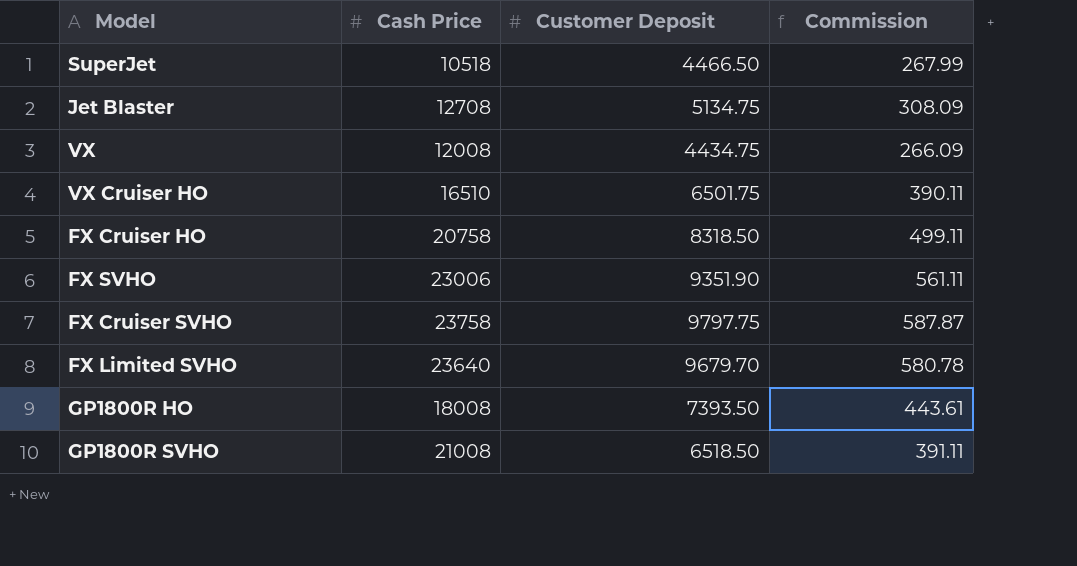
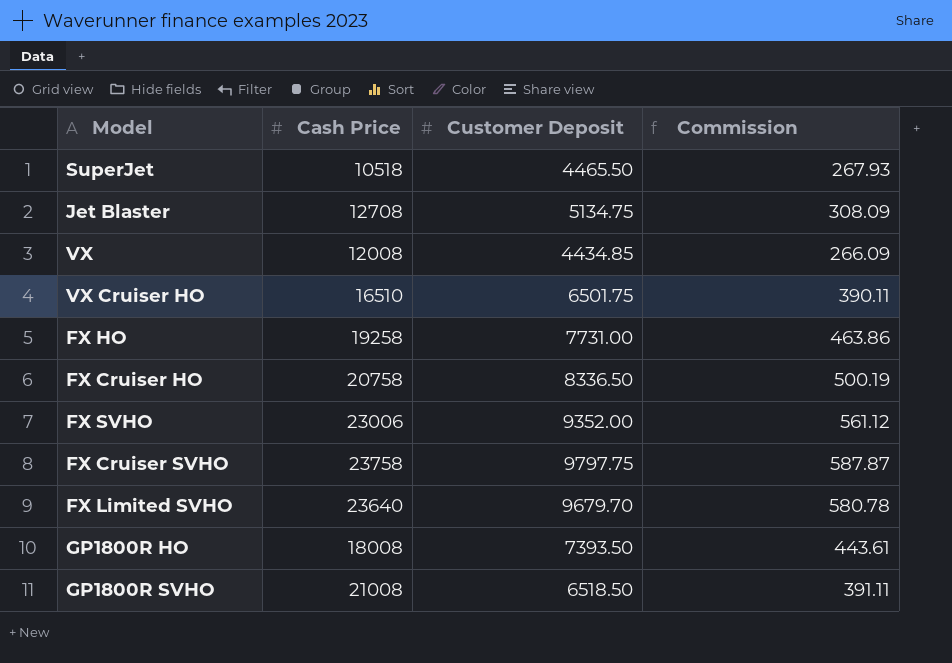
SuperJet | Customer Deposit: 4466.50 -> 4465.50
SuperJet | Commission: 267.99 -> 267.93
VX | Customer Deposit: 4434.75 -> 4434.85
row FX HO: none -> 19258 | 7731.00 | 463.86
FX Cruiser HO | Customer Deposit: 8318.50 -> 8336.50
FX Cruiser HO | Commission: 499.11 -> 500.19
FX SVHO | Customer Deposit: 9351.90 -> 9352.00
FX SVHO | Commission: 561.11 -> 561.12

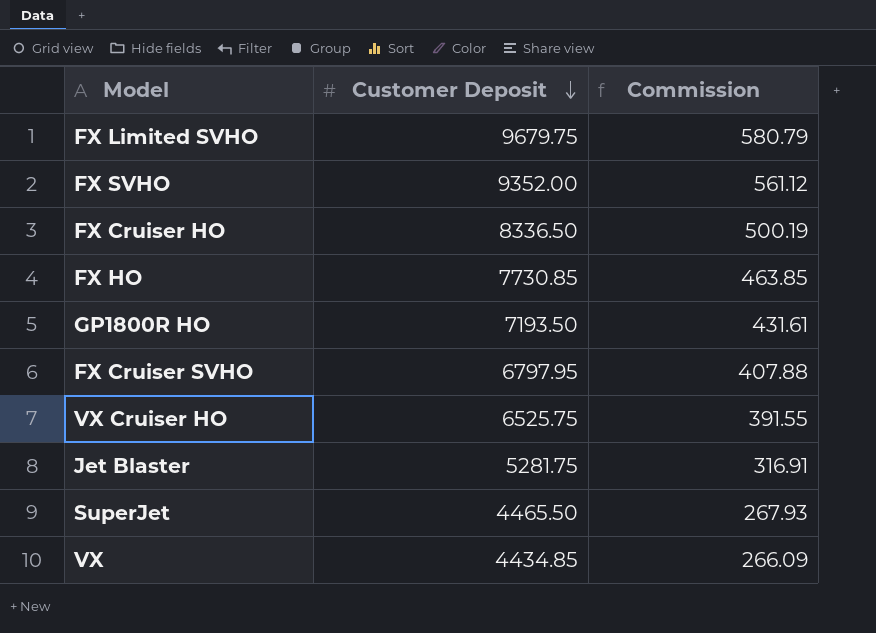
row order: none -> Customer Deposit descending
column Cash Price | position: 2 -> none
row GP1800R SVHO: 21008 | 6518.50 | 391.11 -> none
FX Limited SVHO | Customer Deposit: 9679.70 -> 9679.75
FX Limited SVHO | Commission: 580.78 -> 580.79
FX HO | Customer Deposit: 7731.00 -> 7730.85
FX HO | Commission: 463.86 -> 463.85
GP1800R HO | Customer Deposit: 7393.50 -> 7193.50
GP1800R HO | Commission: 443.61 -> 431.61
FX Cruiser SVHO | Customer Deposit: 9797.75 -> 6797.95
FX Cruiser SVHO | Commission: 587.87 -> 407.88
VX Cruiser HO | Customer Deposit: 6501.75 -> 6525.75
VX Cruiser HO | Commission: 390.11 -> 391.55
Jet Blaster | Customer Deposit: 5134.75 -> 5281.75
Jet Blaster | Commission: 308.09 -> 316.91

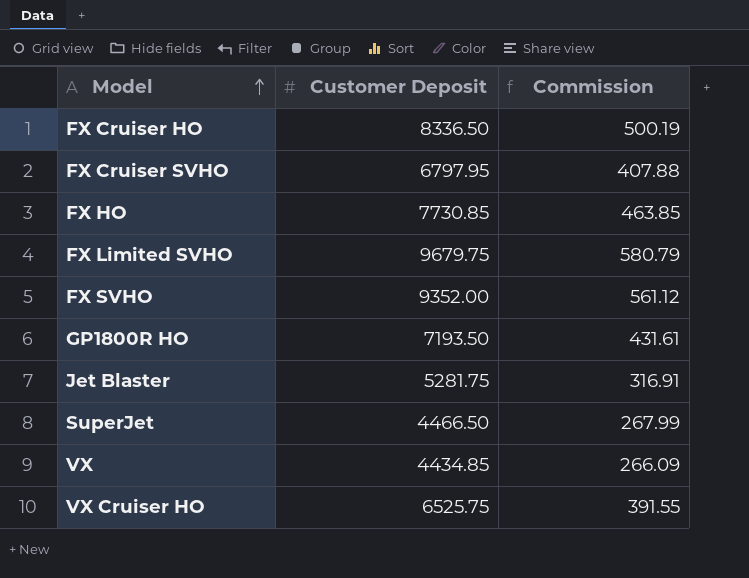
row order: Customer Deposit descending -> Model ascending
SuperJet | Customer Deposit: 4465.50 -> 4466.50
SuperJet | Commission: 267.93 -> 267.99

